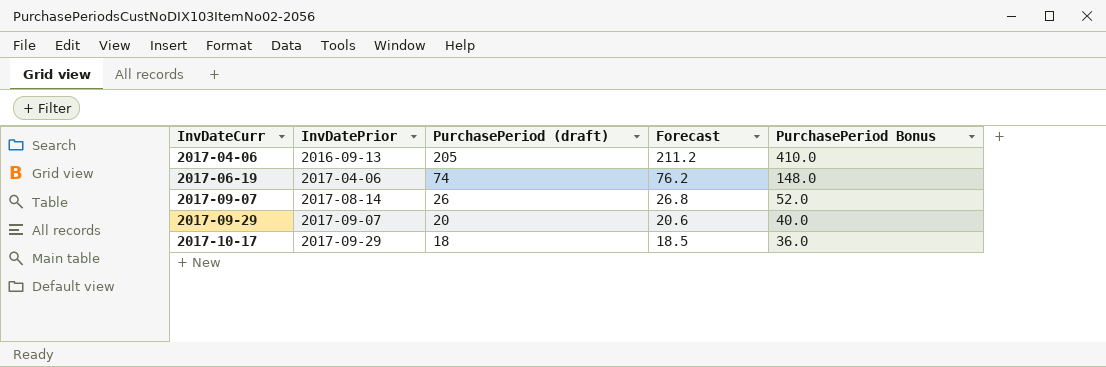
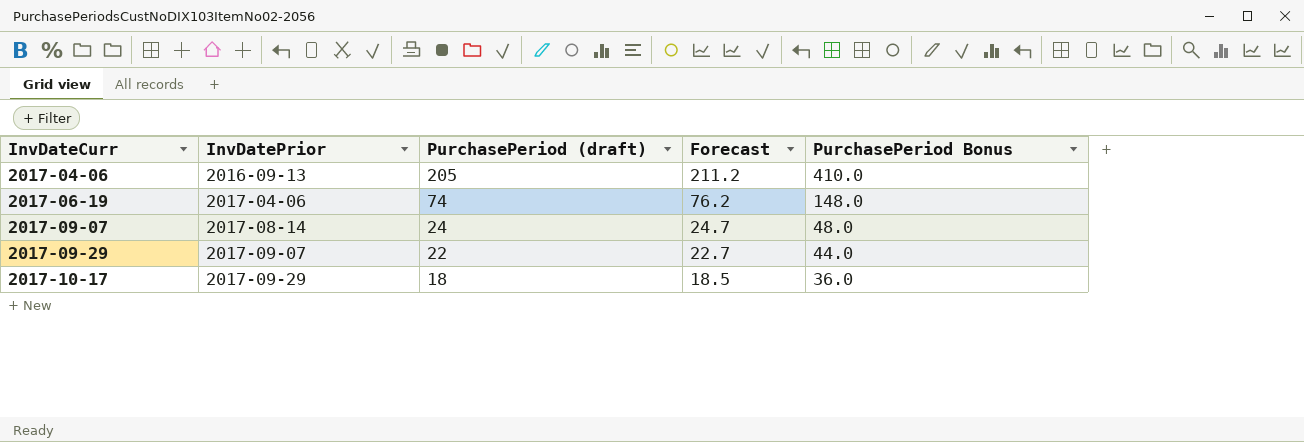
2017-09-07 | PurchasePeriod (draft): 26 -> 24
2017-09-07 | Forecast: 26.8 -> 24.7
2017-09-07 | PurchasePeriod Bonus: 52.0 -> 48.0
2017-09-29 | PurchasePeriod (draft): 20 -> 22
2017-09-29 | Forecast: 20.6 -> 22.7
2017-09-29 | PurchasePeriod Bonus: 40.0 -> 44.0

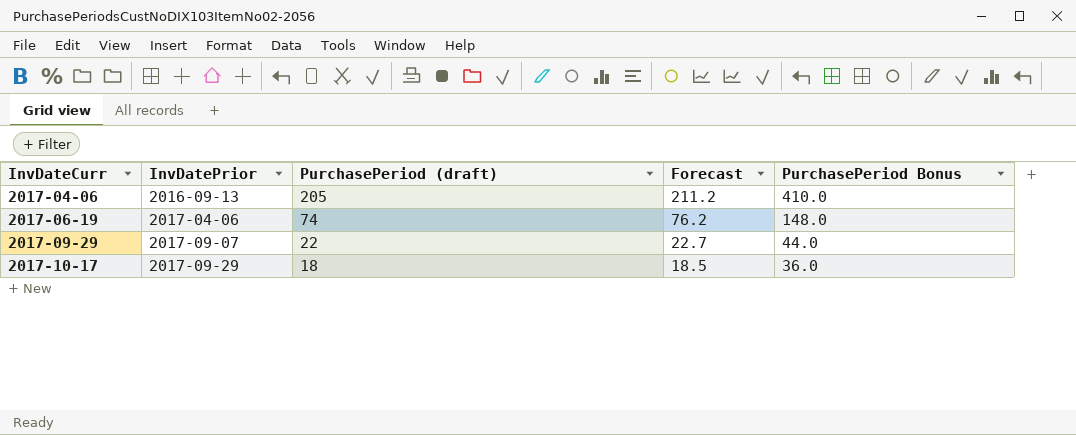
row 2017-09-07: 2017-08-14 | 24 | 24.7 | 48.0 -> none

